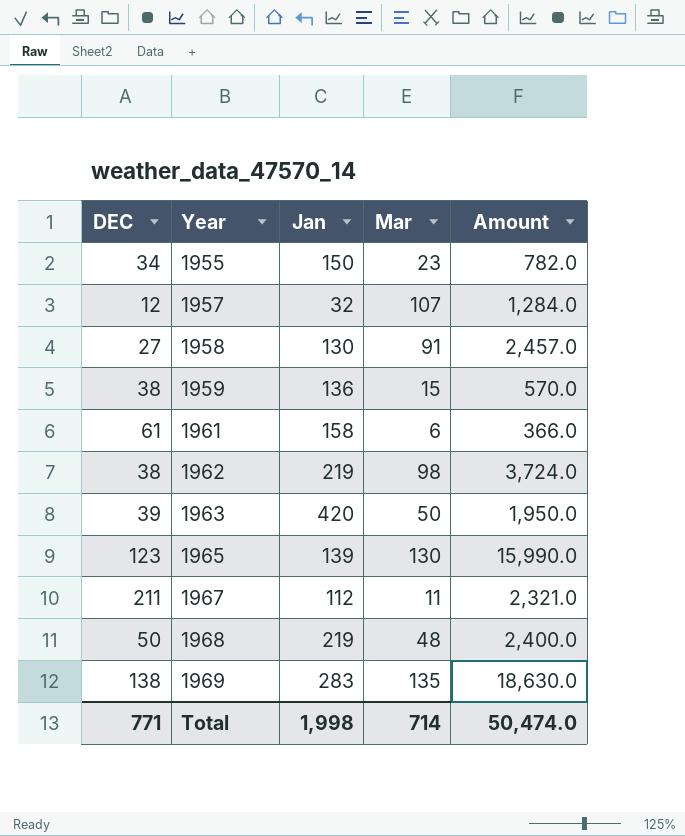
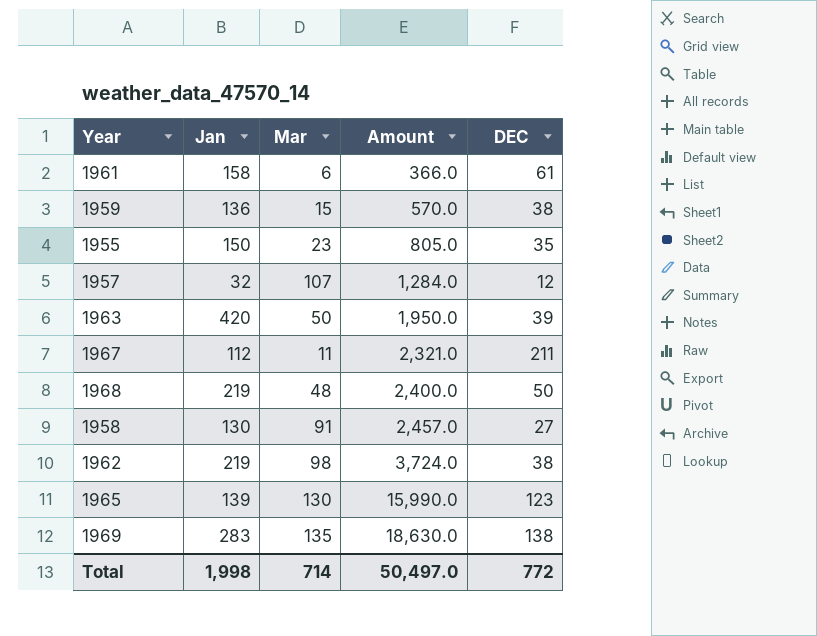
row order: Year ascending -> Amount ascending
column DEC | position: 1 -> 5
1955 | Amount: 782.0 -> 805.0
1955 | DEC: 34 -> 35
Total | Amount: 50,474.0 -> 50,497.0
Total | DEC: 771 -> 772

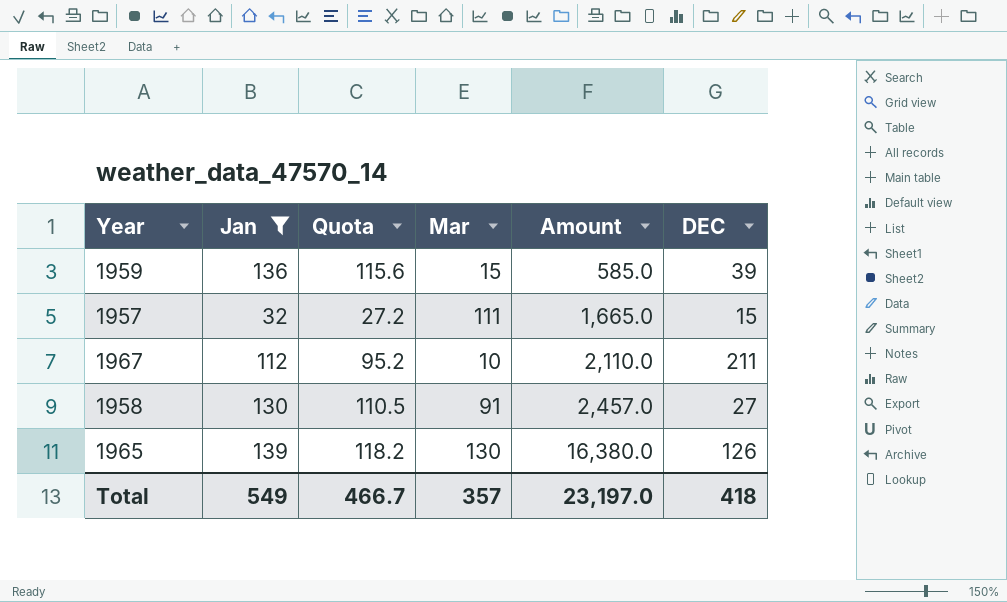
filter: none -> Jan <= 139
column Quota | formula: none -> [Jan] * 0.85
1959 | Amount: 570.0 -> 585.0
1959 | DEC: 38 -> 39
1957 | Mar: 107 -> 111
1957 | Amount: 1,284.0 -> 1,665.0
1957 | DEC: 12 -> 15
1967 | Mar: 11 -> 10
1967 | Amount: 2,321.0 -> 2,110.0
1965 | Amount: 15,990.0 -> 16,380.0
1965 | DEC: 123 -> 126
Total | Jan: 1,998 -> 549
Total | Mar: 714 -> 357
Total | Amount: 50,497.0 -> 23,197.0
Total | DEC: 772 -> 418

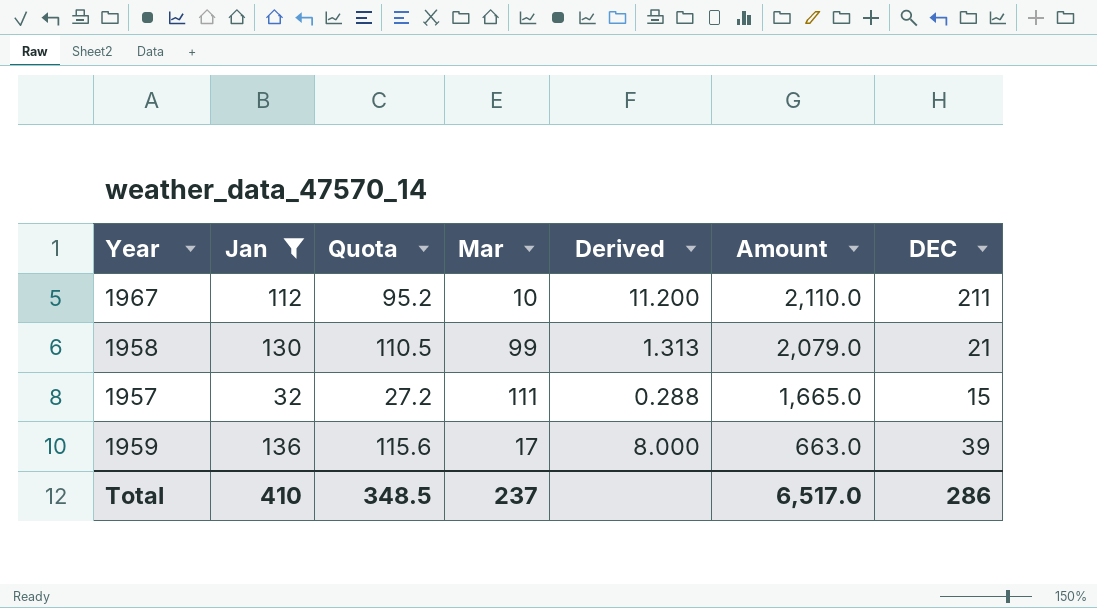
row order: Amount ascending -> Amount descending
column Derived | formula: none -> [Jan] / [Mar]
row 1965: 139 | 118.2 | 130 | 16,380.0 | 126 -> none
1958 | Mar: 91 -> 99
1958 | Amount: 2,457.0 -> 2,079.0
1958 | DEC: 27 -> 21
1959 | Mar: 15 -> 17
1959 | Amount: 585.0 -> 663.0
Total | Jan: 549 -> 410
Total | Quota: 466.7 -> 348.5
Total | Mar: 357 -> 237
Total | Amount: 23,197.0 -> 6,517.0
Total | DEC: 418 -> 286

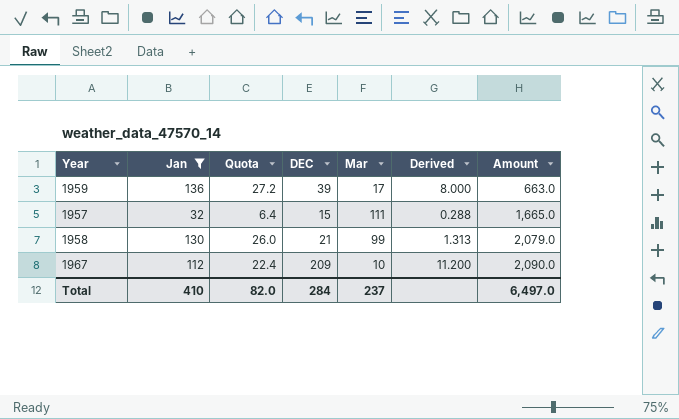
row order: Amount descending -> Amount ascending
column Quota | formula: [Jan] * 0.85 -> [Jan] * 0.2
column DEC | position: 7 -> 4
1967 | DEC: 211 -> 209
1967 | Amount: 2,110.0 -> 2,090.0
Total | Quota: 348.5 -> 82.0
Total | DEC: 286 -> 284
Total | Amount: 6,517.0 -> 6,497.0

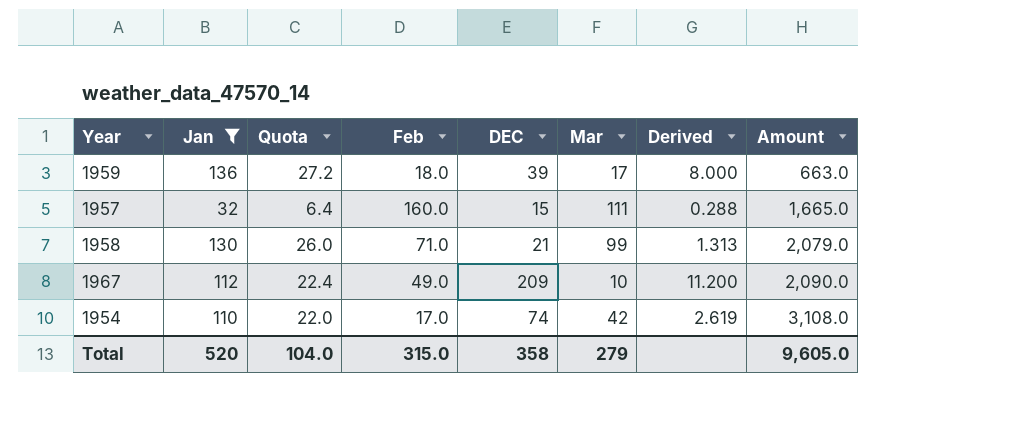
column Feb | position: none -> 4
row 1954: none -> 110 | 22.0 | 17.0 | 74 | 42 | 2.619 | 3,108.0
Total | Jan: 410 -> 520
Total | Quota: 82.0 -> 104.0
Total | DEC: 284 -> 358
Total | Mar: 237 -> 279
Total | Amount: 6,497.0 -> 9,605.0

